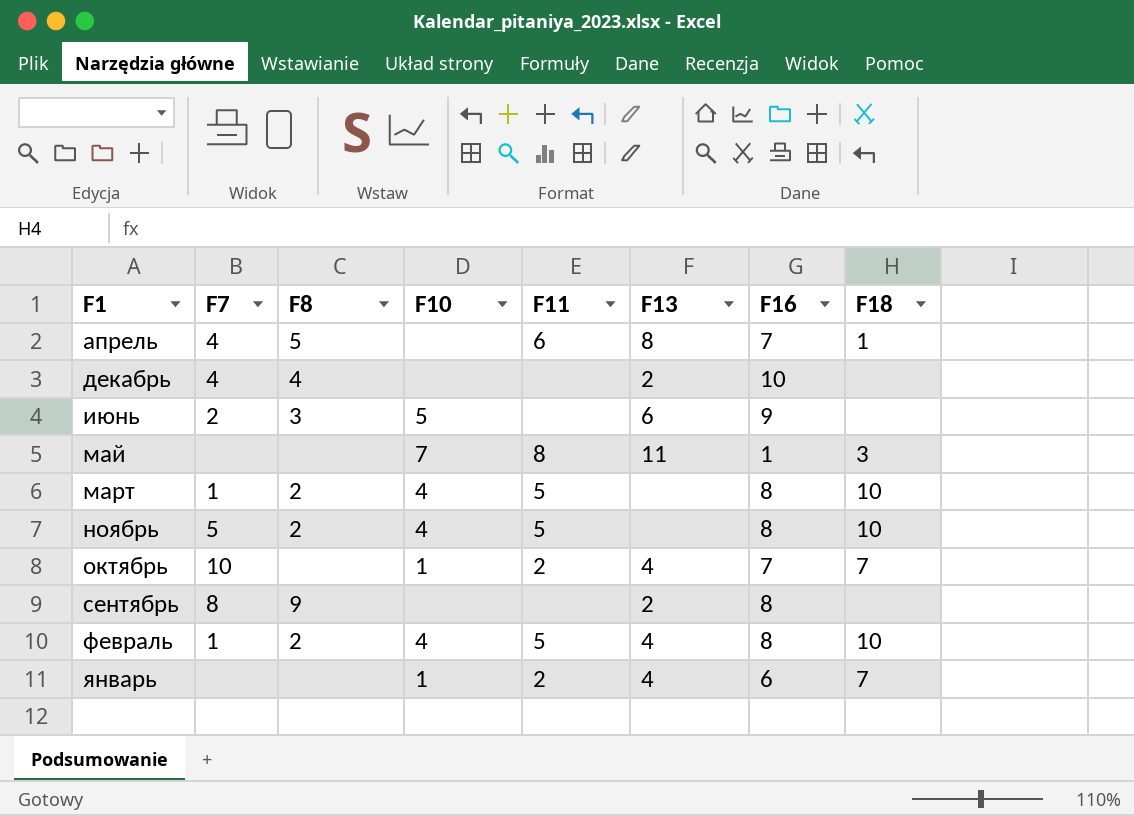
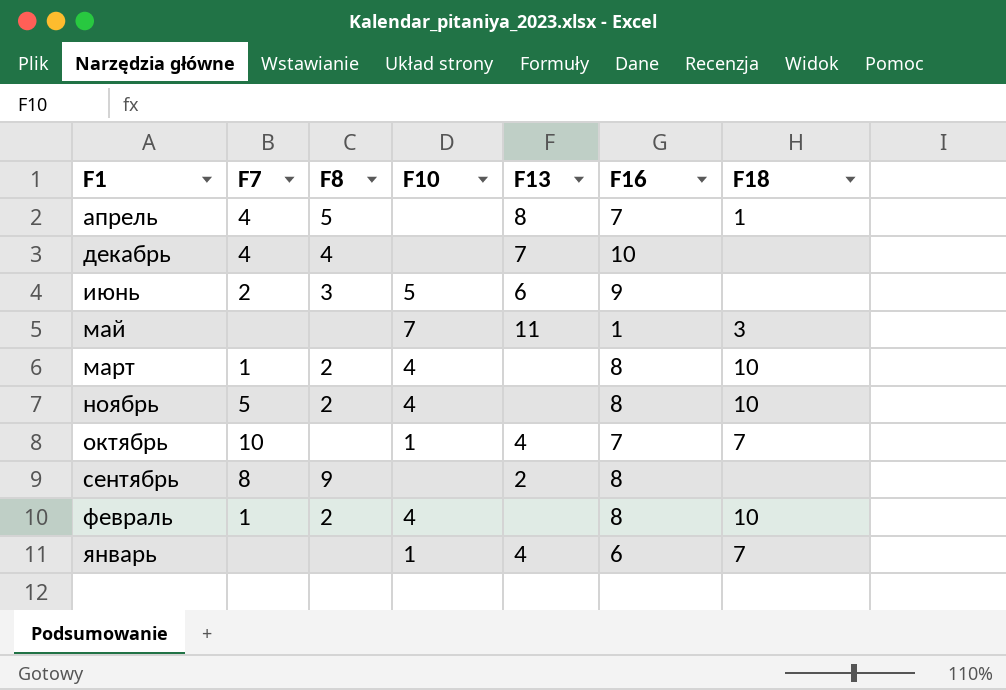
column F11 | position: 5 -> none
декабрь | F13: 2 -> 7
февраль | F13: 4 -> none

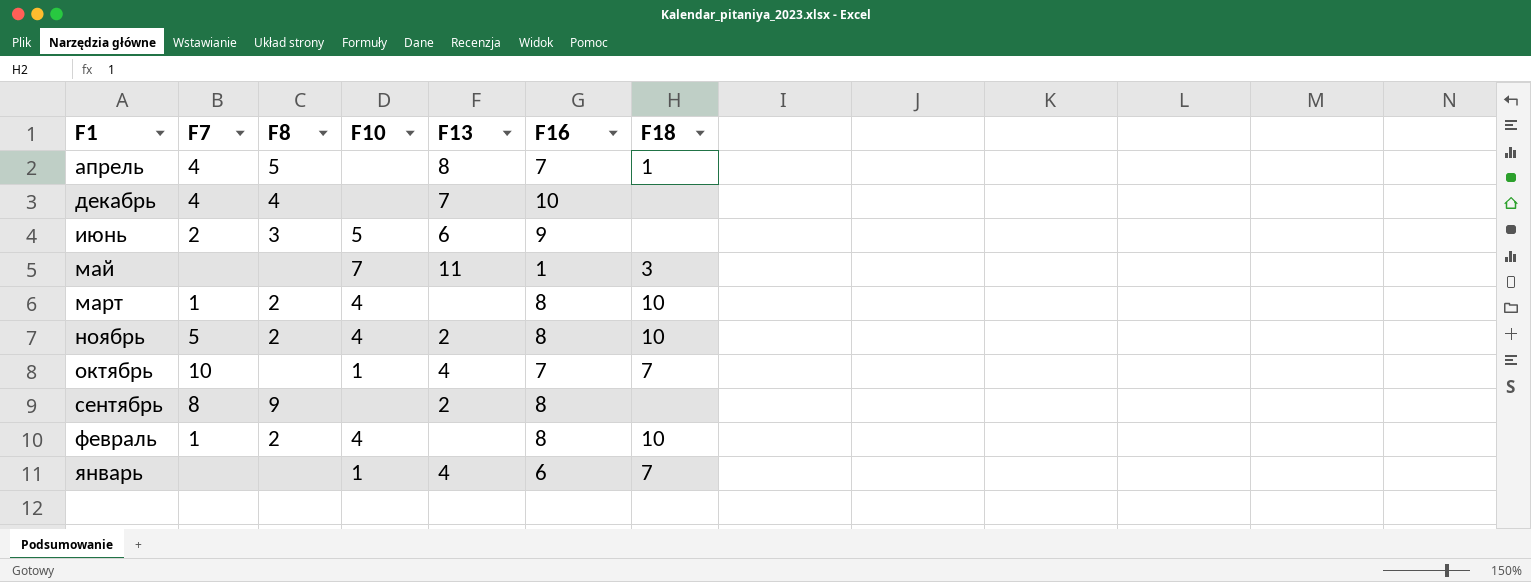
ноябрь | F13: none -> 2

